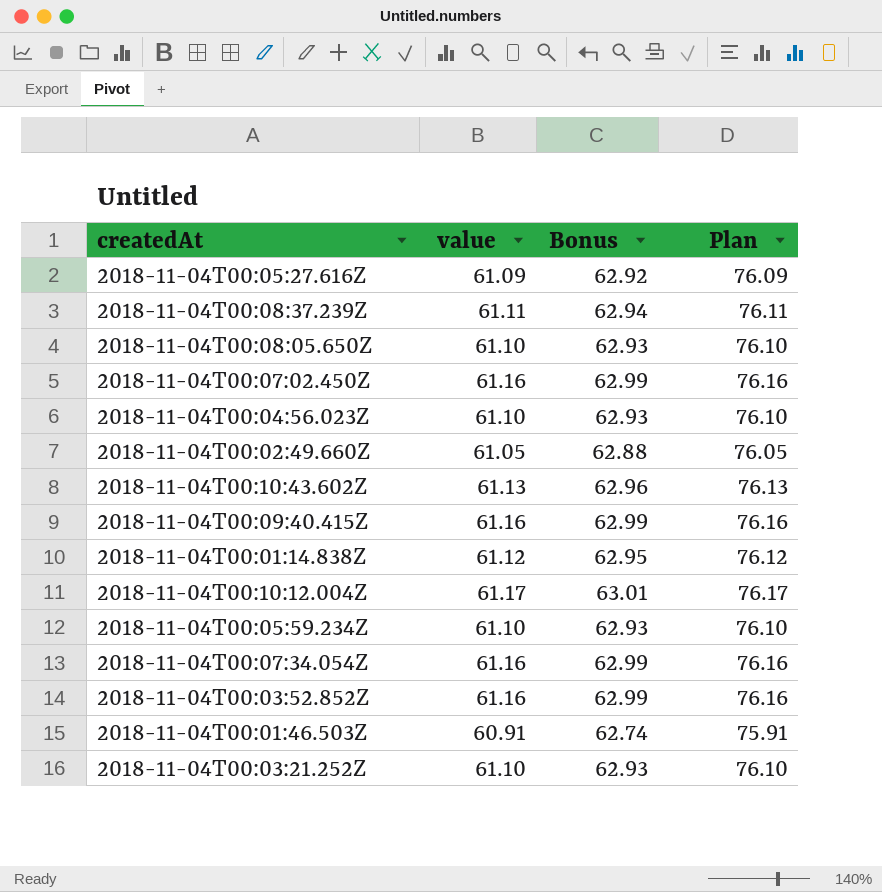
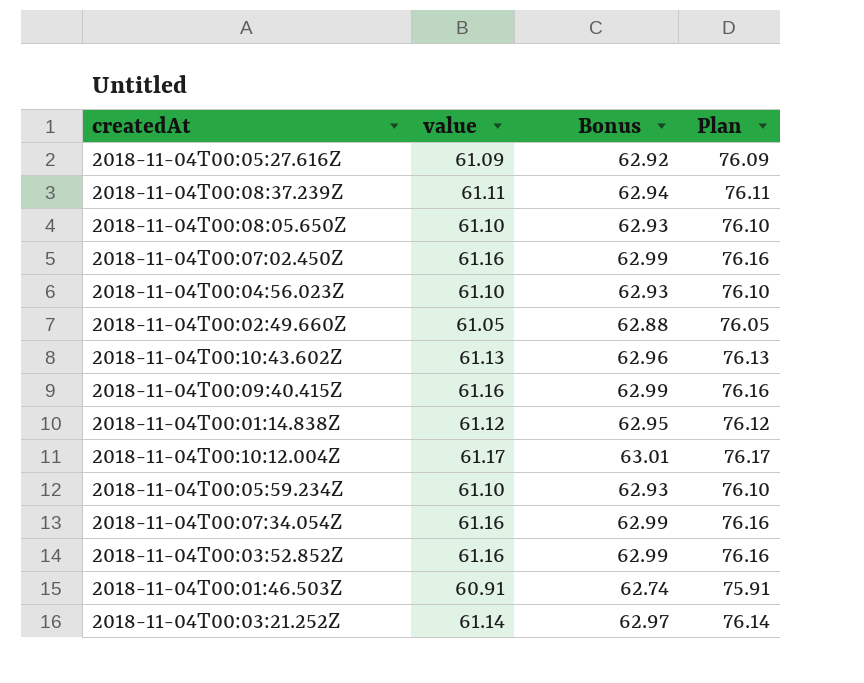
2018-11-04T00:03:21.252Z | value: 61.10 -> 61.14
2018-11-04T00:03:21.252Z | Bonus: 62.93 -> 62.97
2018-11-04T00:03:21.252Z | Plan: 76.10 -> 76.14

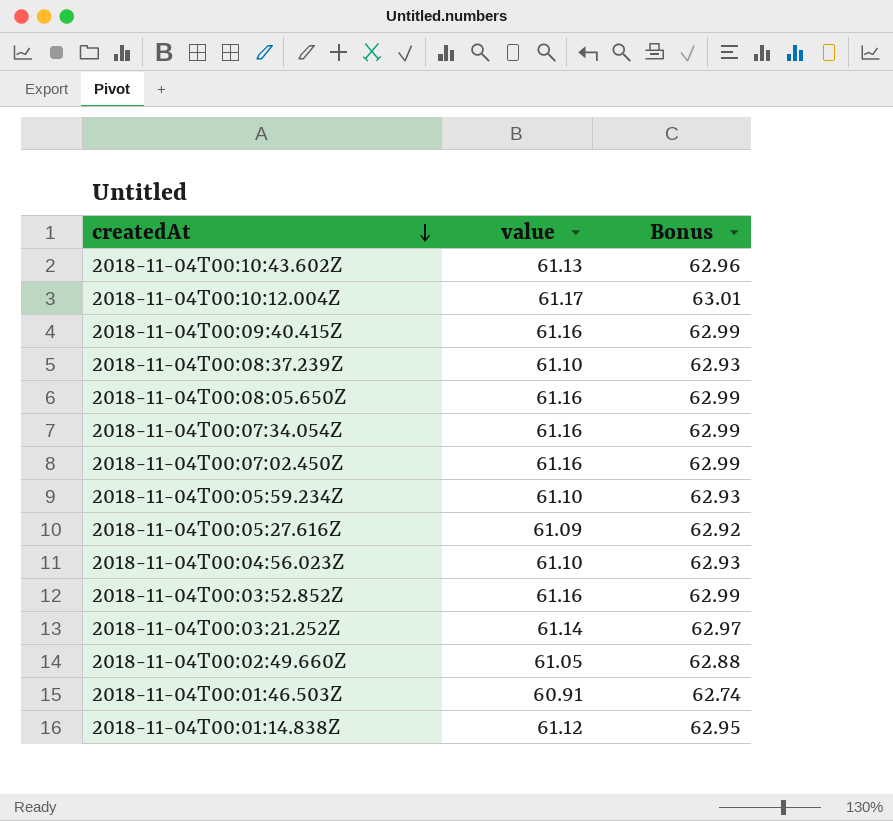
row order: none -> createdAt descending
column Plan | formula: [value] + 15 -> none
2018-11-04T00:08:37.239Z | value: 61.11 -> 61.10
2018-11-04T00:08:37.239Z | Bonus: 62.94 -> 62.93
2018-11-04T00:08:05.650Z | value: 61.10 -> 61.16
2018-11-04T00:08:05.650Z | Bonus: 62.93 -> 62.99

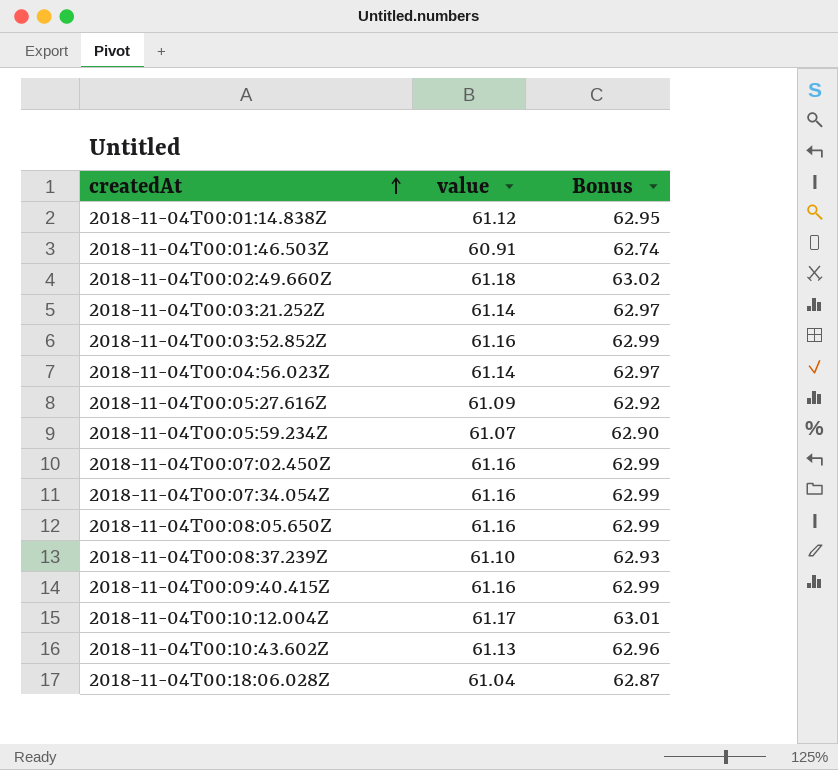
row order: createdAt descending -> createdAt ascending
2018-11-04T00:02:49.660Z | value: 61.05 -> 61.18
2018-11-04T00:02:49.660Z | Bonus: 62.88 -> 63.02
2018-11-04T00:04:56.023Z | value: 61.10 -> 61.14
2018-11-04T00:04:56.023Z | Bonus: 62.93 -> 62.97
2018-11-04T00:05:59.234Z | value: 61.10 -> 61.07
2018-11-04T00:05:59.234Z | Bonus: 62.93 -> 62.90
row 2018-11-04T00:18:06.028Z: none -> 61.04 | 62.87

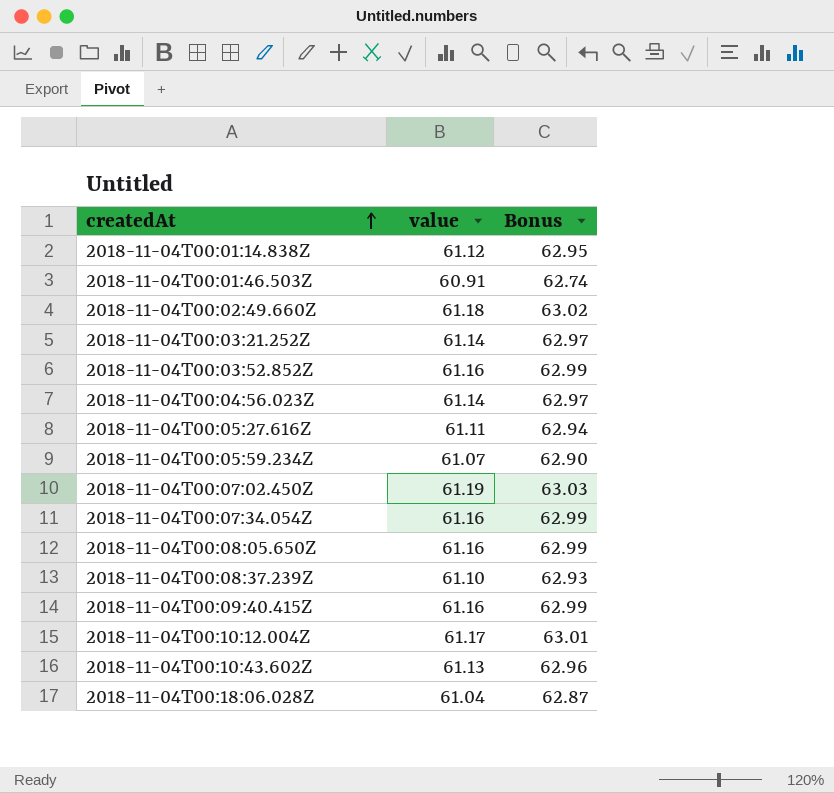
2018-11-04T00:05:27.616Z | value: 61.09 -> 61.11
2018-11-04T00:05:27.616Z | Bonus: 62.92 -> 62.94
2018-11-04T00:07:02.450Z | value: 61.16 -> 61.19
2018-11-04T00:07:02.450Z | Bonus: 62.99 -> 63.03

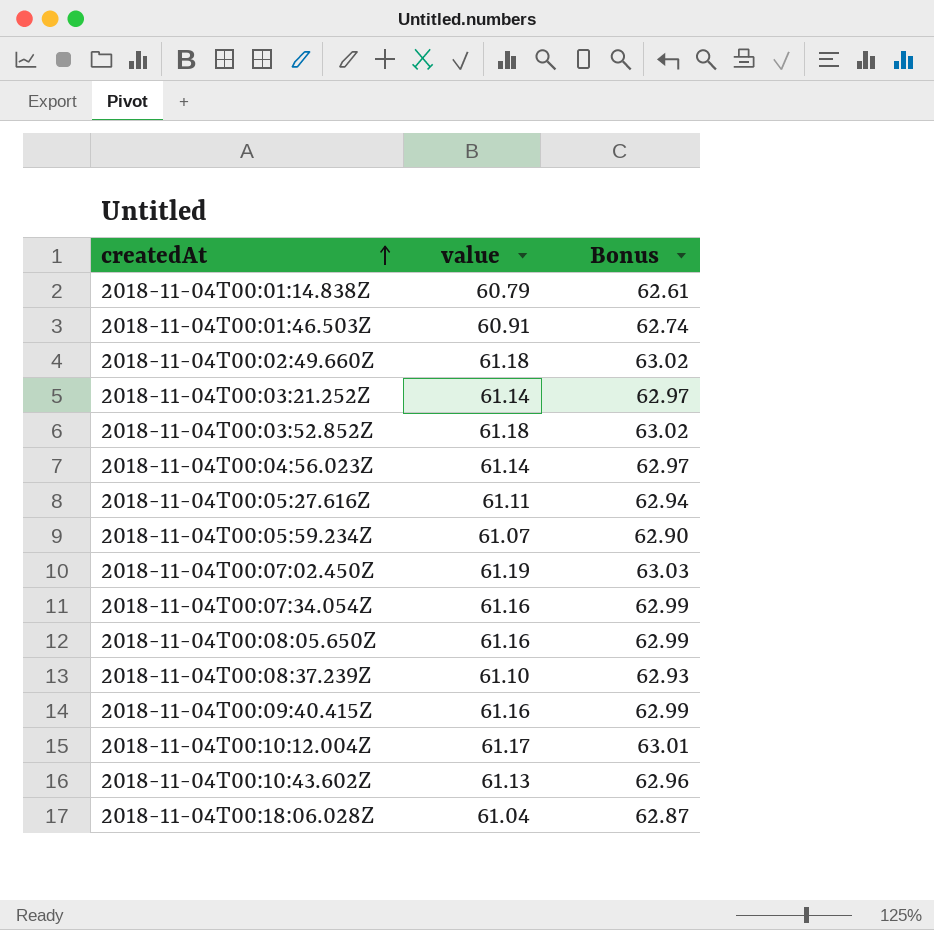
2018-11-04T00:01:14.838Z | value: 61.12 -> 60.79
2018-11-04T00:01:14.838Z | Bonus: 62.95 -> 62.61
2018-11-04T00:03:52.852Z | value: 61.16 -> 61.18
2018-11-04T00:03:52.852Z | Bonus: 62.99 -> 63.02

